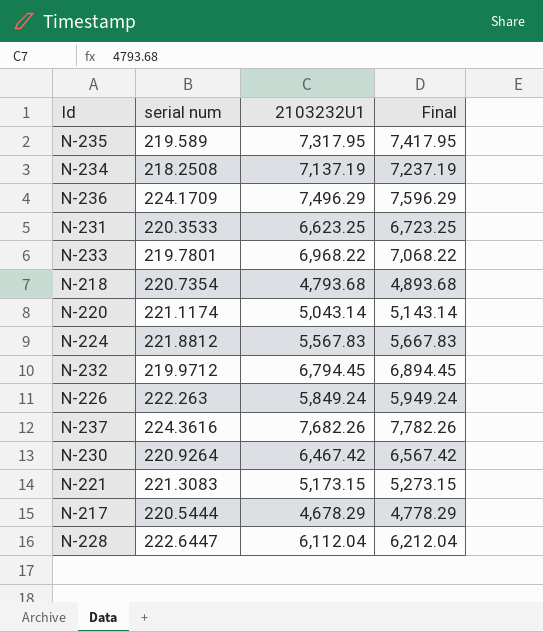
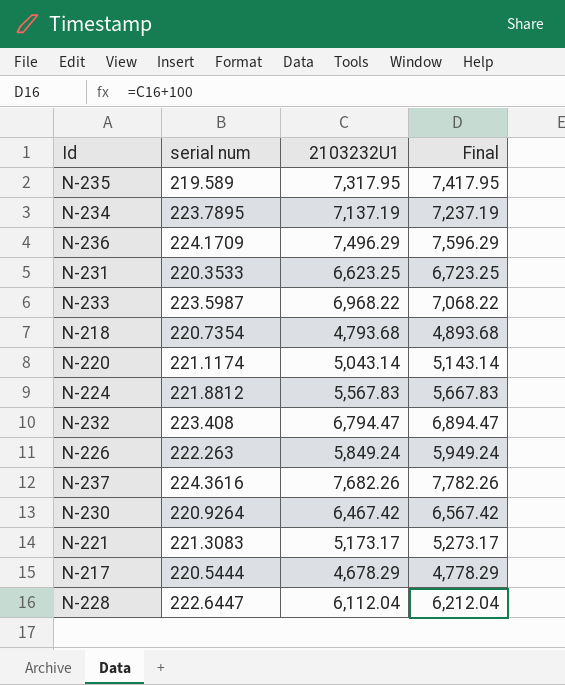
N-234 | serial num: 218.2508 -> 223.7895
N-233 | serial num: 219.7801 -> 223.5987
N-232 | serial num: 219.9712 -> 223.408
N-232 | 2103232U1: 6,794.45 -> 6,794.47
N-232 | Final: 6,894.45 -> 6,894.47
N-221 | 2103232U1: 5,173.15 -> 5,173.17
N-221 | Final: 5,273.15 -> 5,273.17

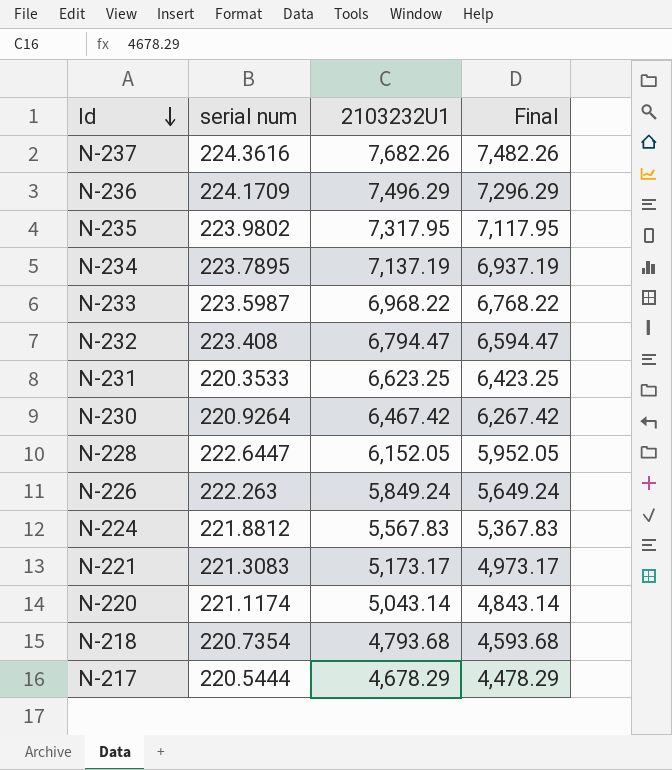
row order: none -> Id descending
column Final | formula: [2103232U1] + 100 -> [2103232U1] - 200
N-235 | serial num: 219.589 -> 223.9802
N-228 | 2103232U1: 6,112.04 -> 6,152.05

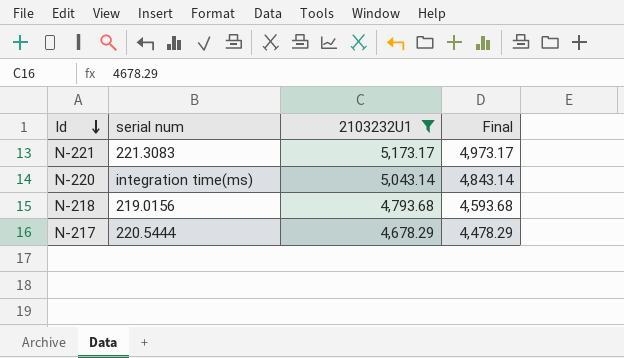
filter: none -> 2103232U1 <= 5,173.17
N-220 | serial num: 221.1174 -> integration time(ms)
N-218 | serial num: 220.7354 -> 219.0156

